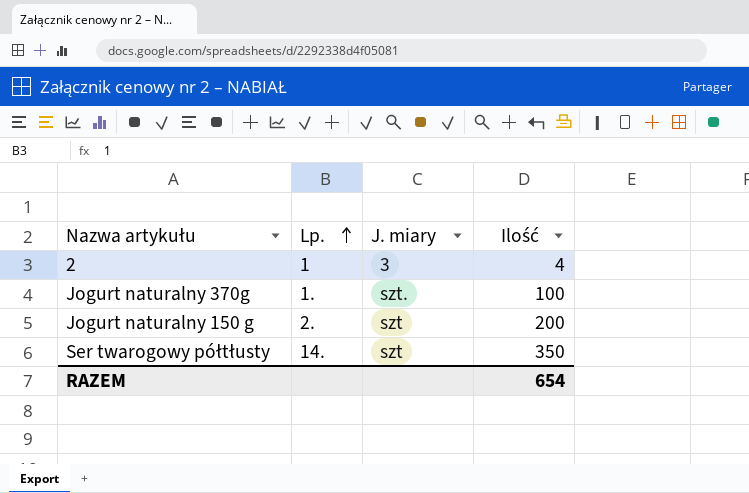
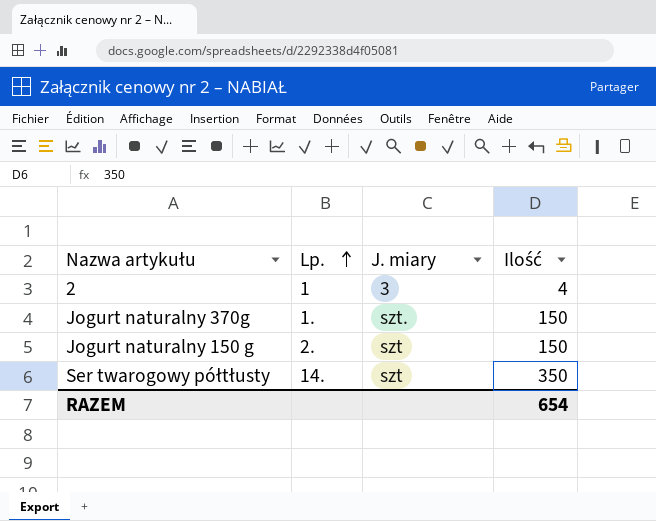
Jogurt naturalny 370g | Ilość: 100 -> 150
Jogurt naturalny 150 g | Ilość: 200 -> 150

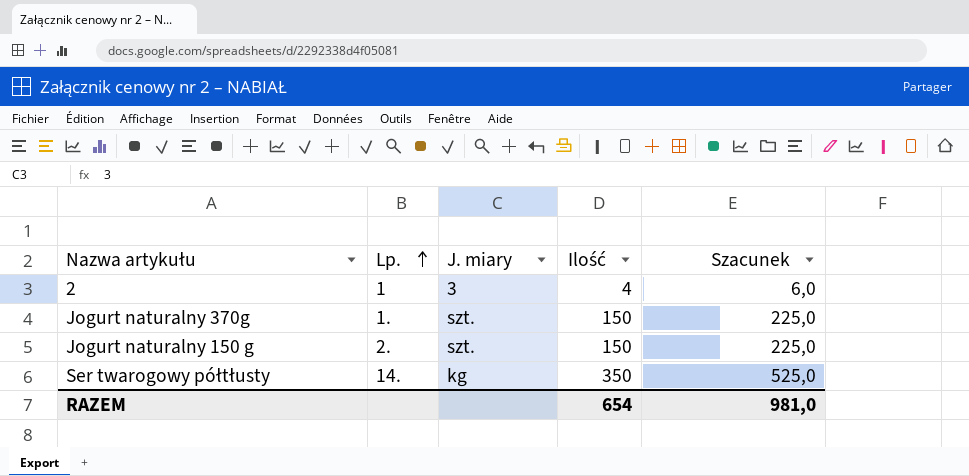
column Szacunek | formula: none -> [Ilość] * 1,5
Jogurt naturalny 150 g | J. miary: szt -> szt.
Ser twarogowy półtłusty | J. miary: szt -> kg

